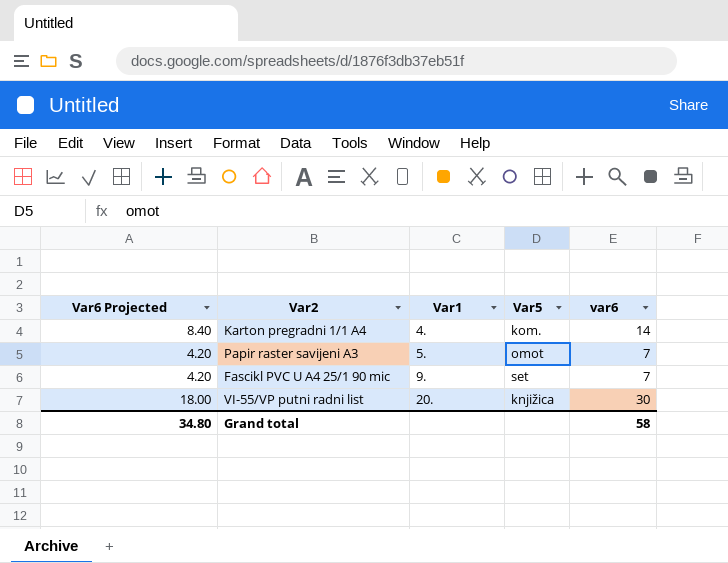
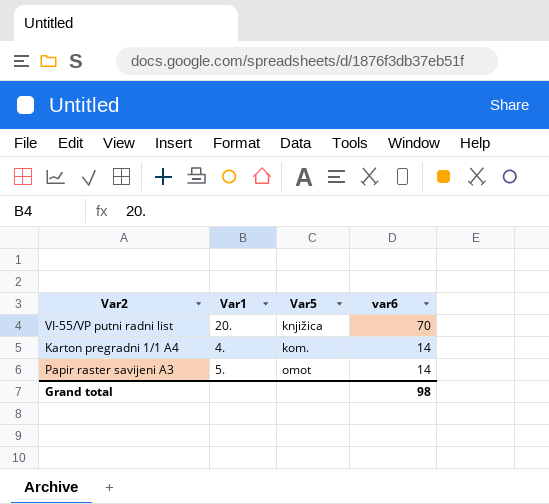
row order: Var1 ascending -> Var5 ascending
column Var6 Projected | formula: [var6] * 0.6 -> none
row Fascikl PVC U A4 25/1 90 mic: 4.20 | 9. | set | 7 -> none
VI-55/VP putni radni list | var6: 30 -> 70
Papir raster savijeni A3 | var6: 7 -> 14
Grand total | var6: 58 -> 98

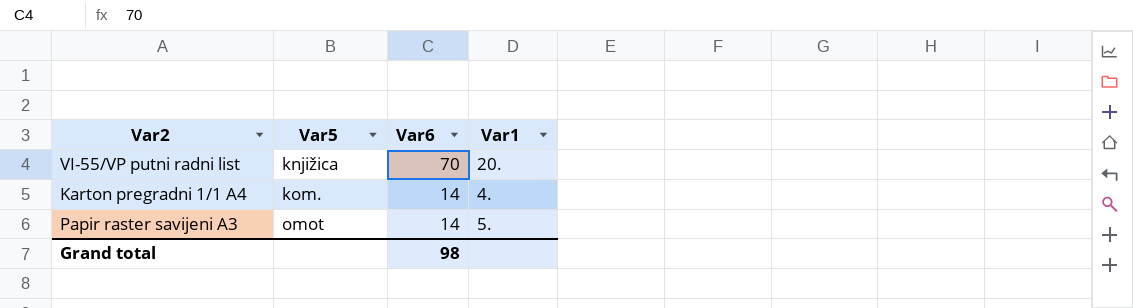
column name: var6 -> Var6
column Var1 | position: 2 -> 4

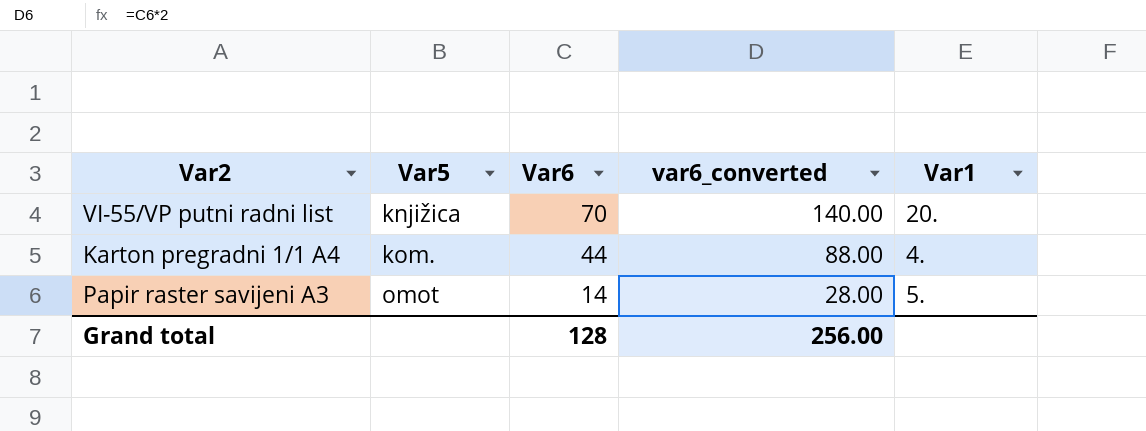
column var6_converted | formula: none -> [Var6] * 2
Karton pregradni 1/1 A4 | Var6: 14 -> 44
Grand total | Var6: 98 -> 128

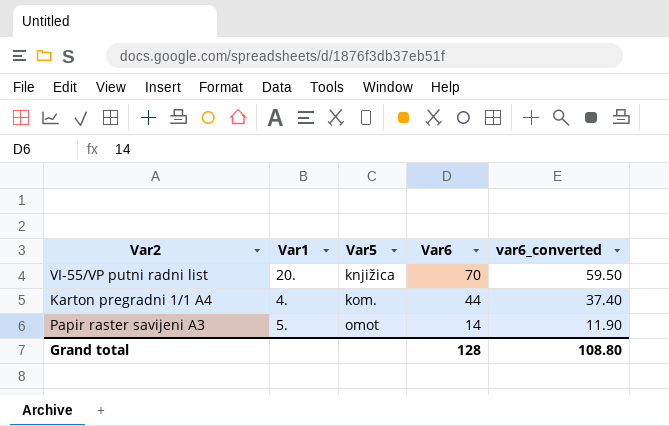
column Var1 | position: 5 -> 2
column var6_converted | formula: [Var6] * 2 -> [Var6] * 0.85
Grand total | var6_converted: 256.00 -> 108.80

